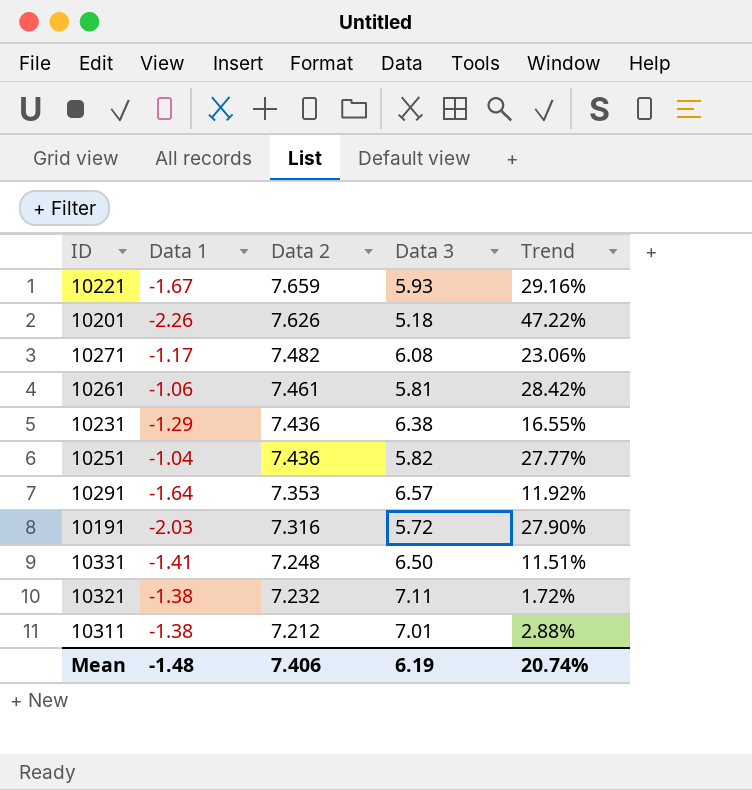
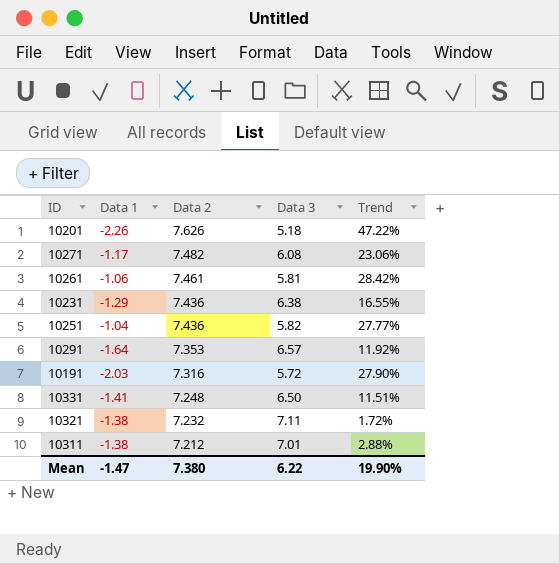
row 10221: -1.67 | 7.659 | 5.93 | 29.16% -> none
Mean | Data 1: -1.48 -> -1.47
Mean | Data 2: 7.406 -> 7.380
Mean | Data 3: 6.19 -> 6.22
Mean | Trend: 20.74% -> 19.90%

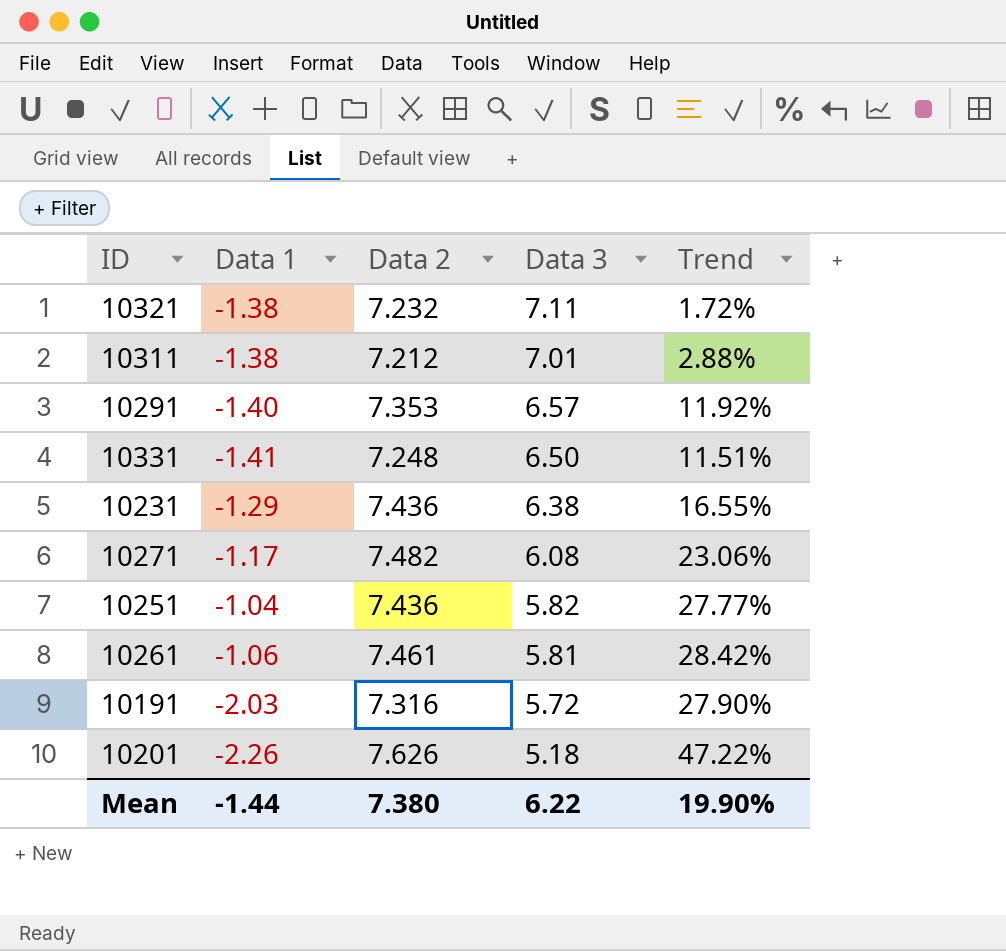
row order: Data 2 descending -> Data 3 descending
10291 | Data 1: -1.64 -> -1.40
Mean | Data 1: -1.47 -> -1.44

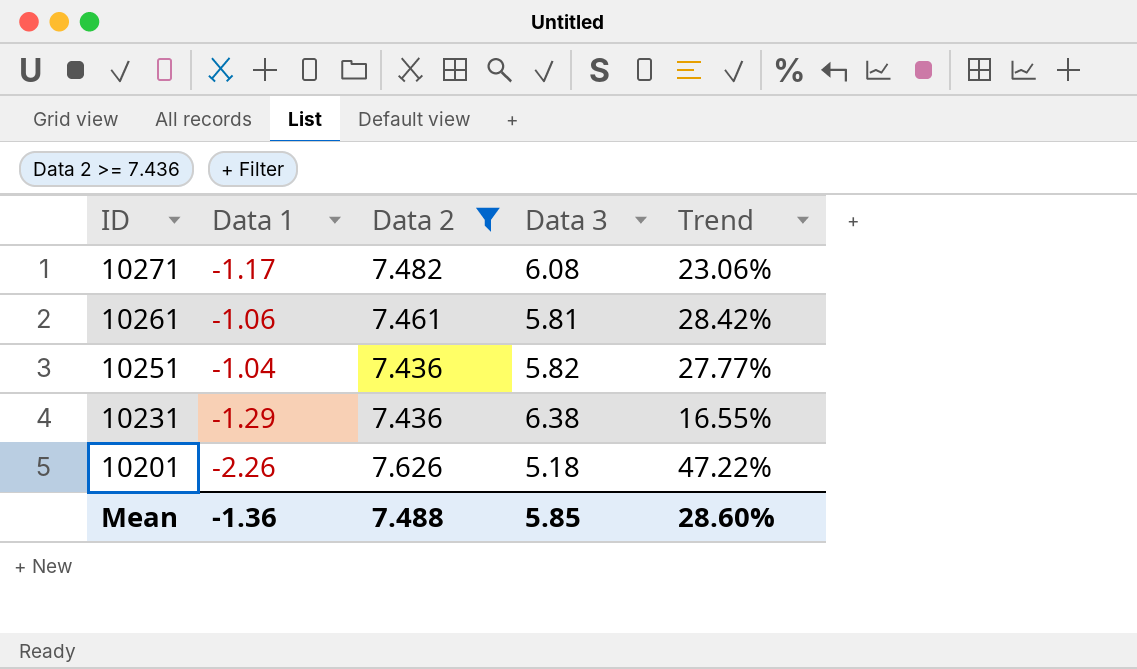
filter: none -> Data 2 >= 7.436
row order: Data 3 descending -> ID descending
Mean | Data 1: -1.44 -> -1.36
Mean | Data 2: 7.380 -> 7.488
Mean | Data 3: 6.22 -> 5.85
Mean | Trend: 19.90% -> 28.60%

